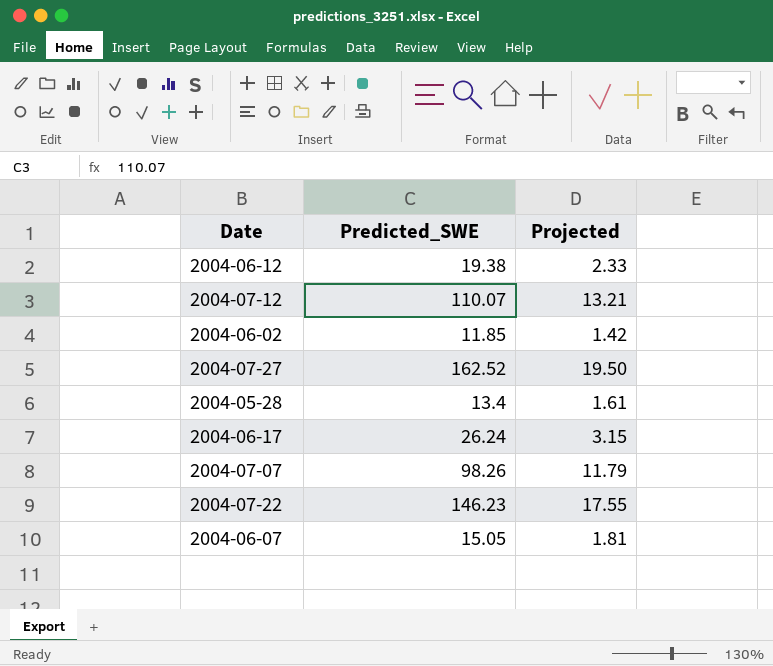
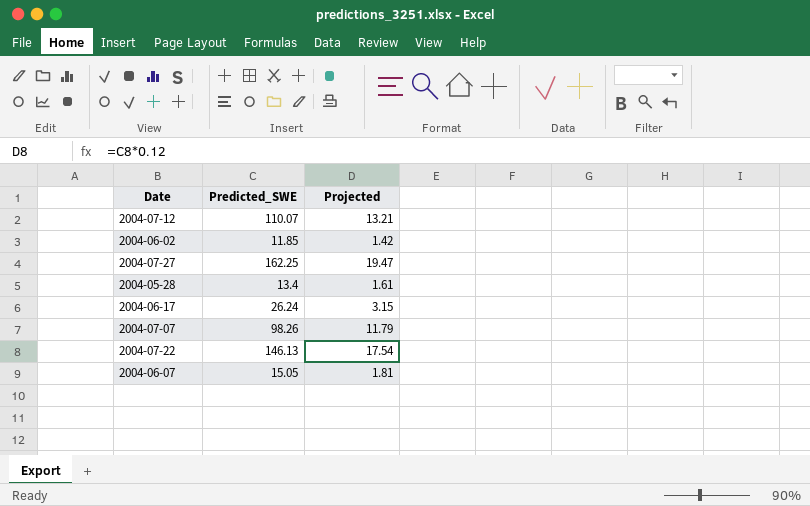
row 2004-06-12: 19.38 | 2.33 -> none
2004-07-27 | Predicted_SWE: 162.52 -> 162.25
2004-07-27 | Projected: 19.50 -> 19.47
2004-07-22 | Predicted_SWE: 146.23 -> 146.13
2004-07-22 | Projected: 17.55 -> 17.54

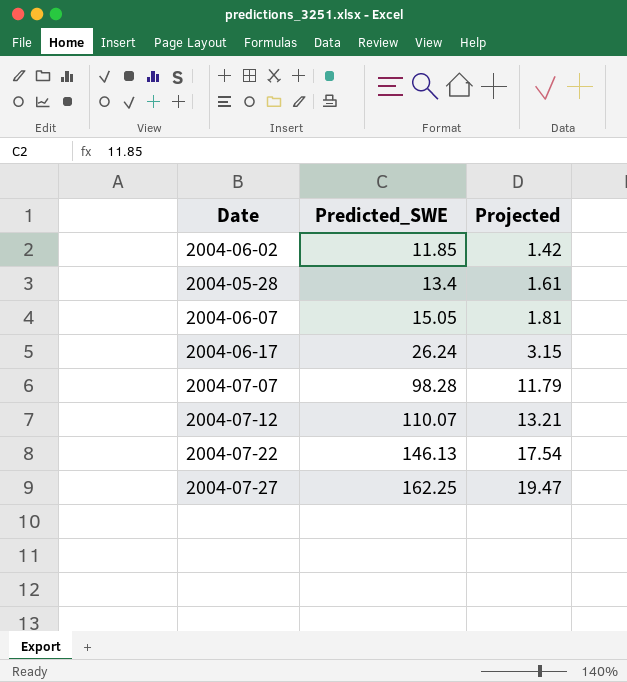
row order: none -> Predicted_SWE ascending
2004-07-07 | Predicted_SWE: 98.26 -> 98.28

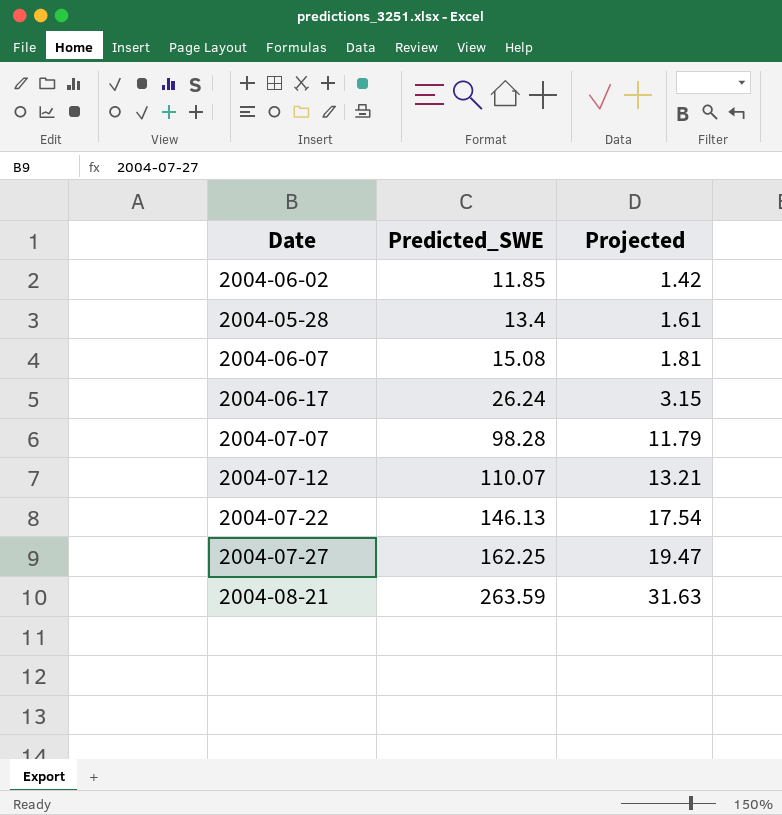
2004-06-07 | Predicted_SWE: 15.05 -> 15.08
row 2004-08-21: none -> 263.59 | 31.63

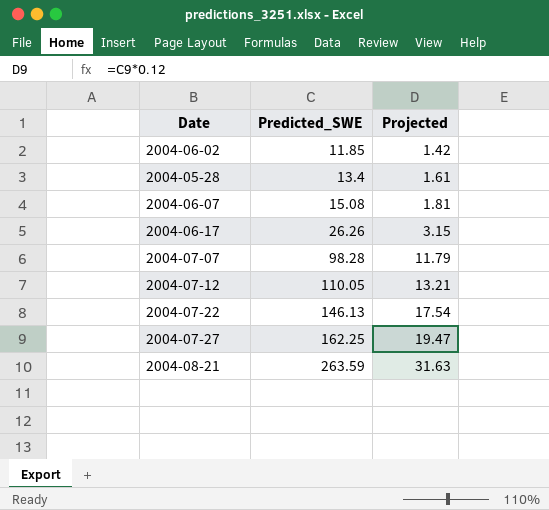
2004-06-17 | Predicted_SWE: 26.24 -> 26.26
2004-07-12 | Predicted_SWE: 110.07 -> 110.05

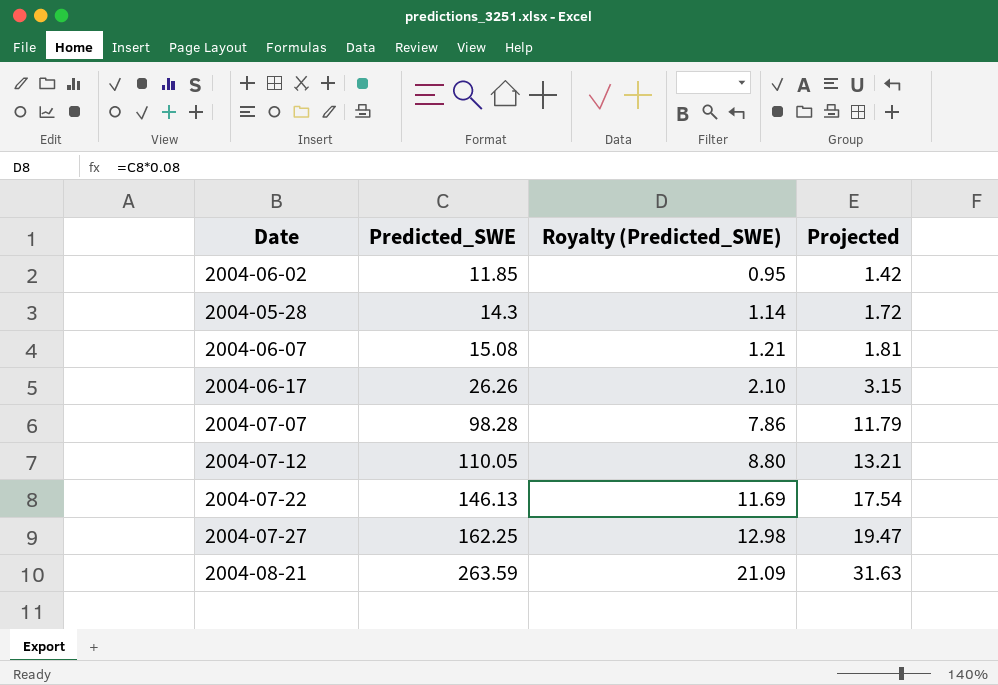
column Royalty (Predicted_SWE) | formula: none -> [Predicted_SWE] * 0.08
2004-05-28 | Predicted_SWE: 13.4 -> 14.3
2004-05-28 | Projected: 1.61 -> 1.72

